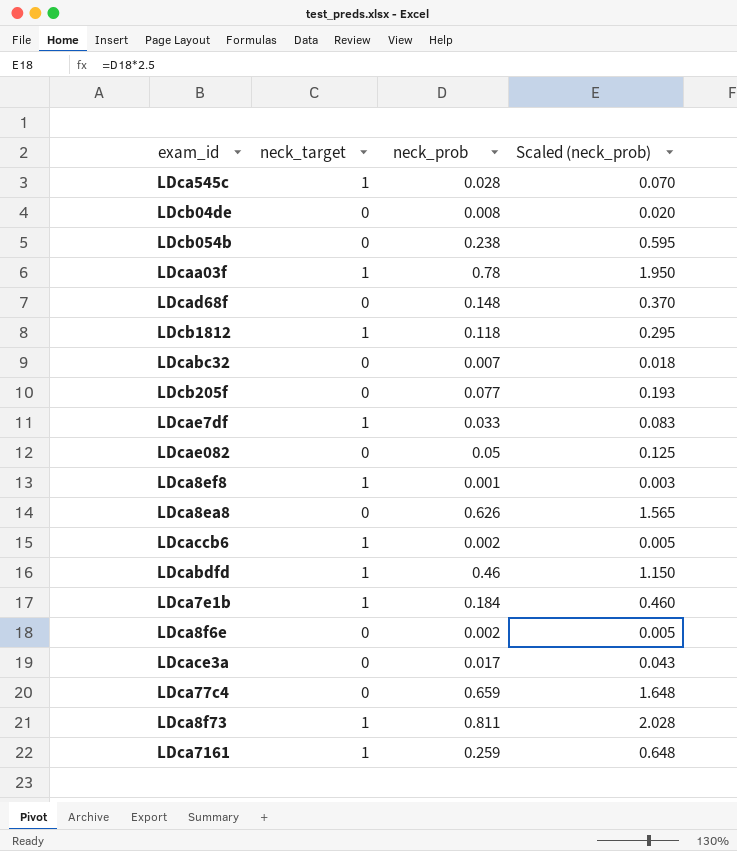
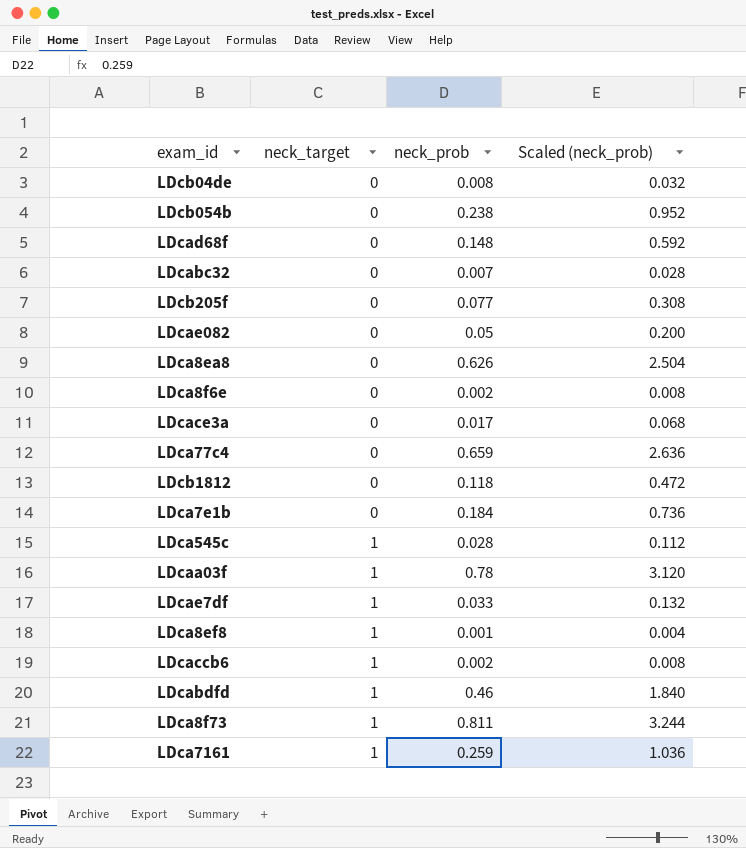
row order: none -> neck_target ascending
column Scaled (neck_prob) | formula: [neck_prob] * 2.5 -> [neck_prob] * 4
LDcb1812 | neck_target: 1 -> 0
LDca7e1b | neck_target: 1 -> 0

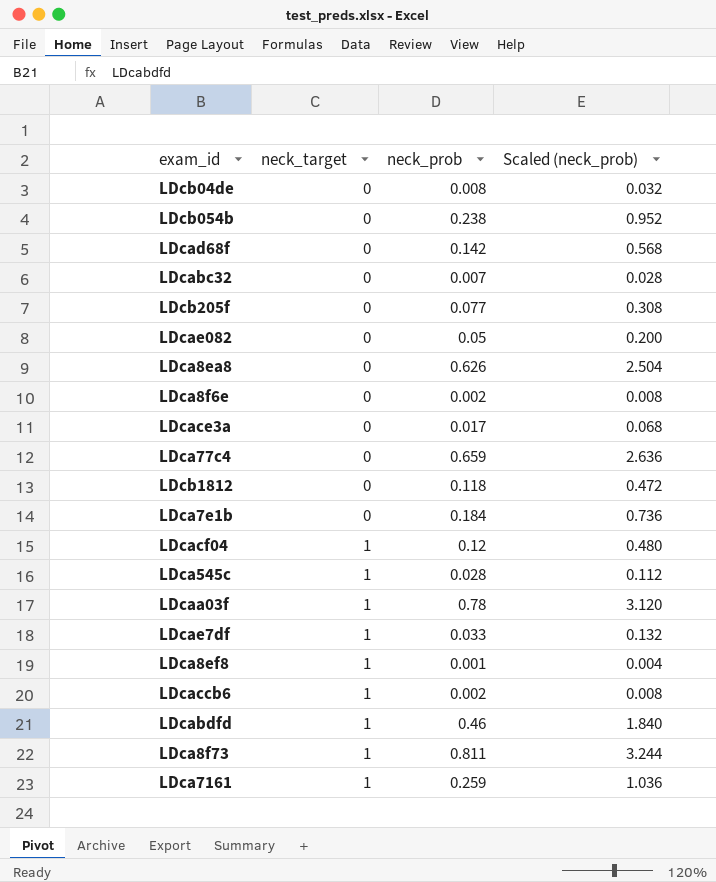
LDcad68f | neck_prob: 0.148 -> 0.142
LDcad68f | Scaled (neck_prob): 0.592 -> 0.568
row LDcacf04: none -> 1 | 0.12 | 0.480

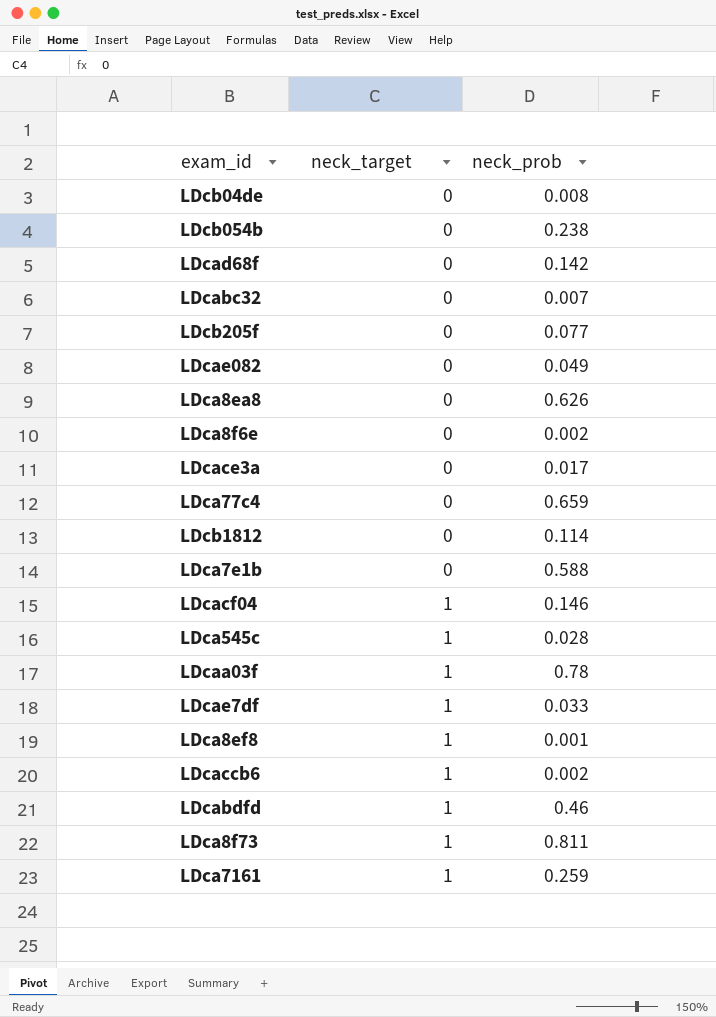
column Scaled (neck_prob) | formula: [neck_prob] * 4 -> none
LDcae082 | neck_prob: 0.05 -> 0.049
LDcb1812 | neck_prob: 0.118 -> 0.114
LDca7e1b | neck_prob: 0.184 -> 0.588
LDcacf04 | neck_prob: 0.12 -> 0.146

